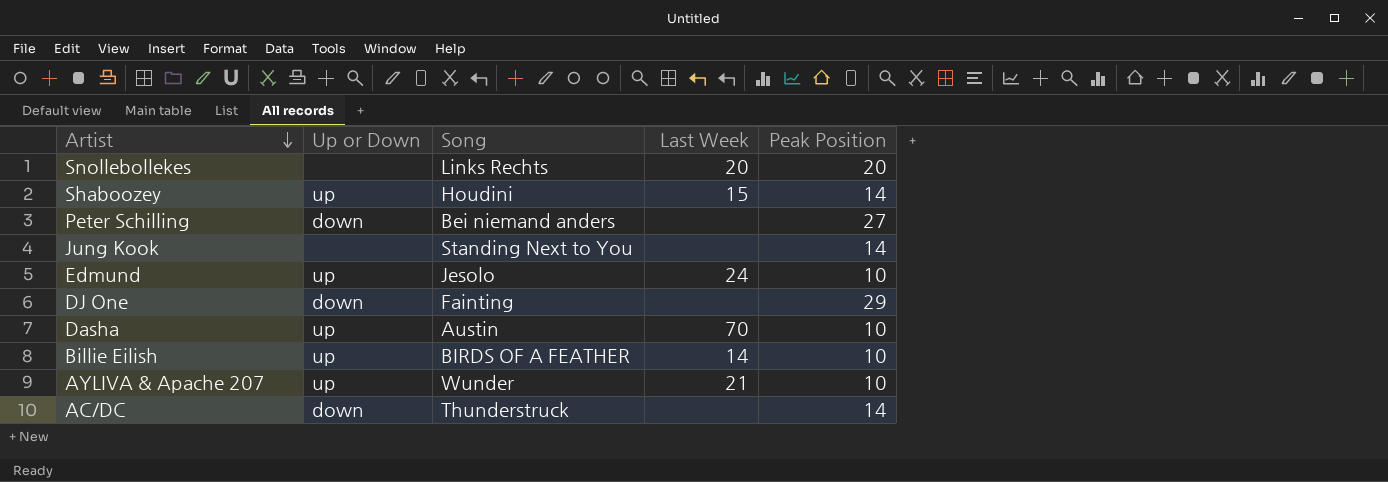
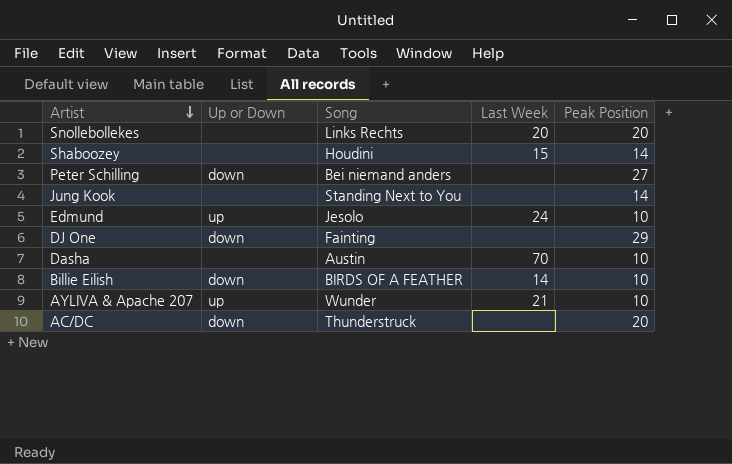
Shaboozey | Up or Down: up -> none
Dasha | Up or Down: up -> none
Billie Eilish | Up or Down: up -> down
AC/DC | Peak Position: 14 -> 20

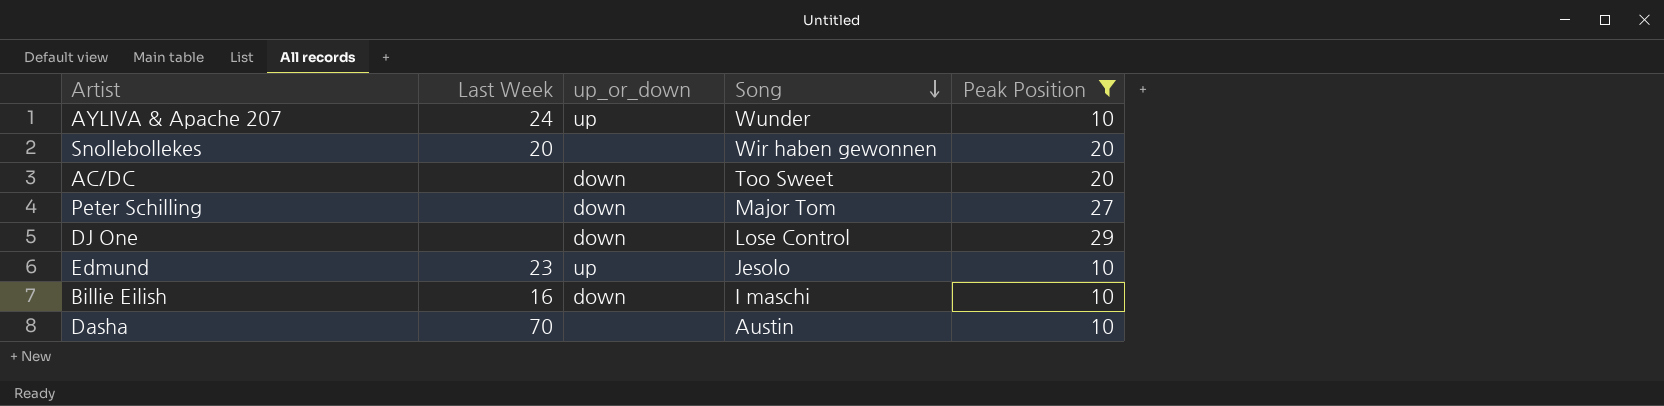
filter: none -> Peak Position != 14
row order: Artist descending -> Song descending
column Last Week | position: 4 -> 2
column name: Up or Down -> up_or_down
AYLIVA & Apache 207 | Last Week: 21 -> 24
Snollebollekes | Song: Links Rechts -> Wir haben gewonnen
AC/DC | Song: Thunderstruck -> Too Sweet
Peter Schilling | Song: Bei niemand anders -> Major Tom
DJ One | Song: Fainting -> Lose Control
Edmund | Last Week: 24 -> 23
Billie Eilish | Last Week: 14 -> 16
Billie Eilish | Song: BIRDS OF A FEATHER -> I maschi

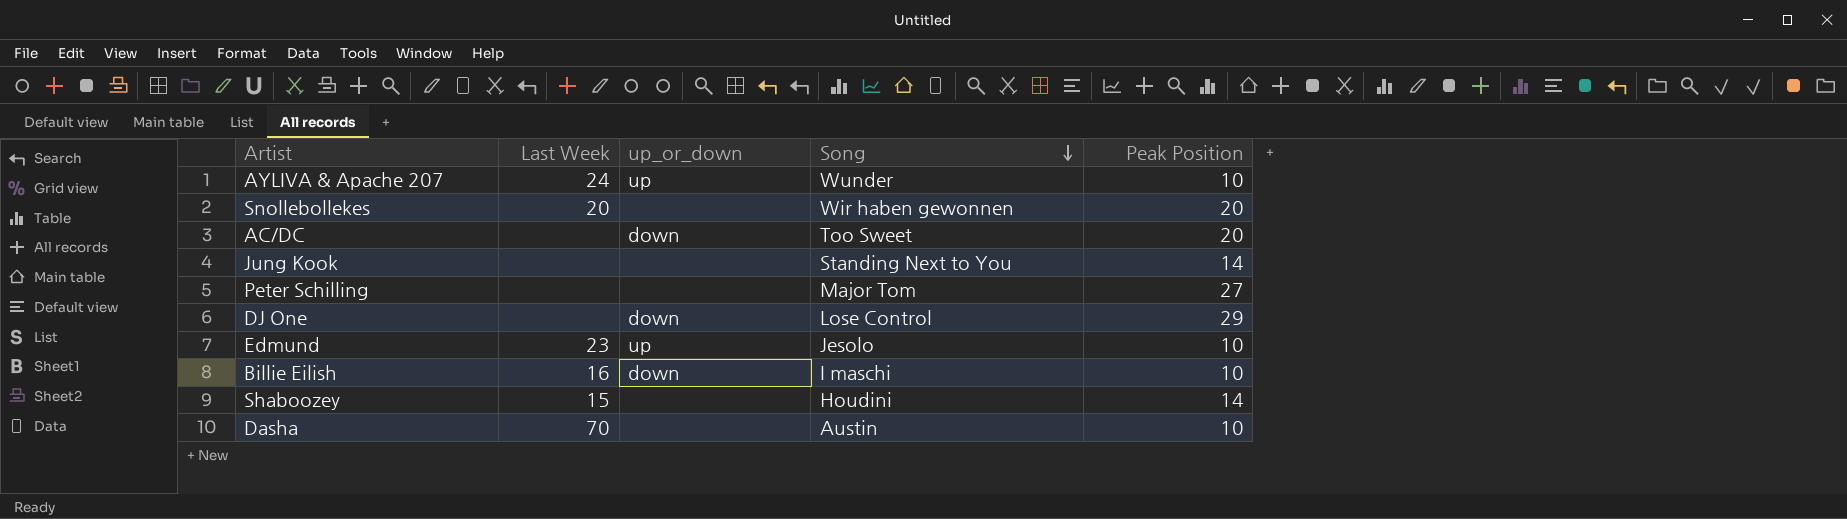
filter: Peak Position != 14 -> none
Peter Schilling | up_or_down: down -> none

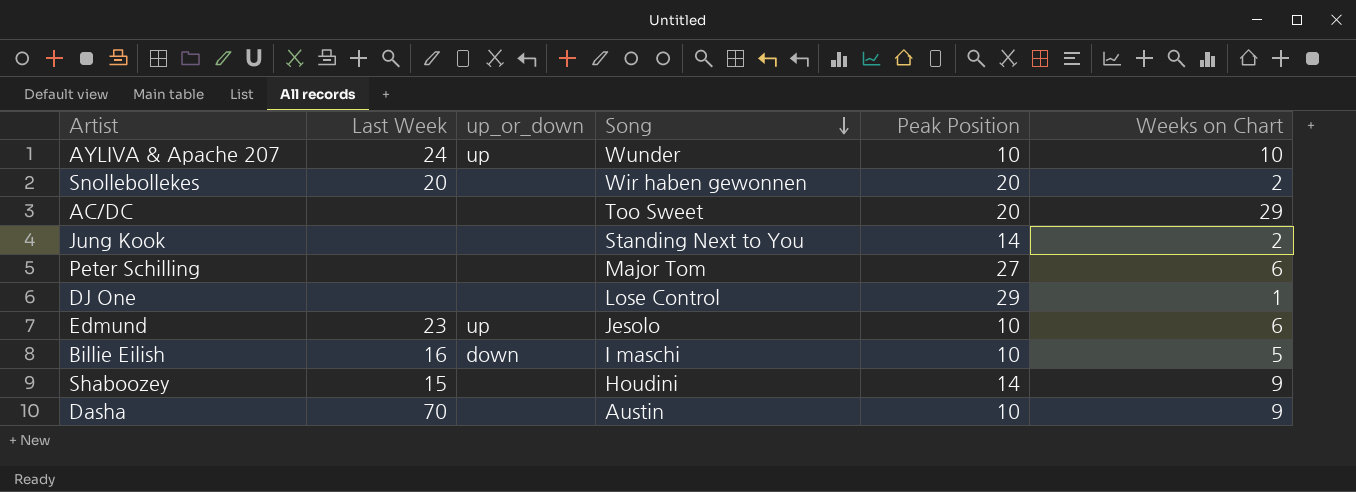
column Weeks on Chart | position: none -> 6
AC/DC | up_or_down: down -> none
DJ One | up_or_down: down -> none

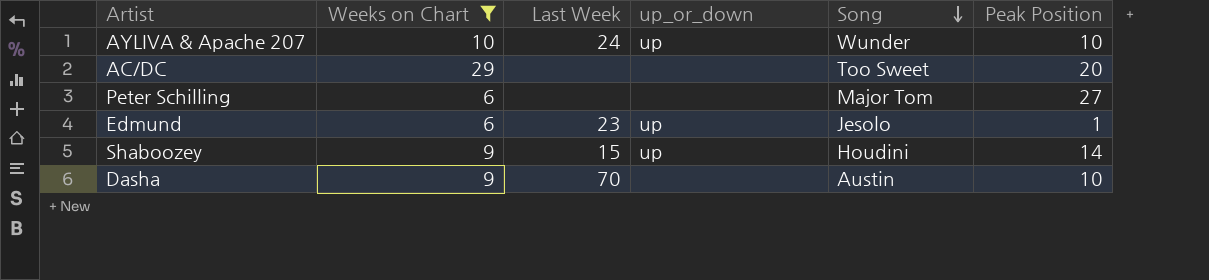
filter: none -> Weeks on Chart >= 6
column Weeks on Chart | position: 6 -> 2
Edmund | Peak Position: 10 -> 1
Shaboozey | up_or_down: none -> up

